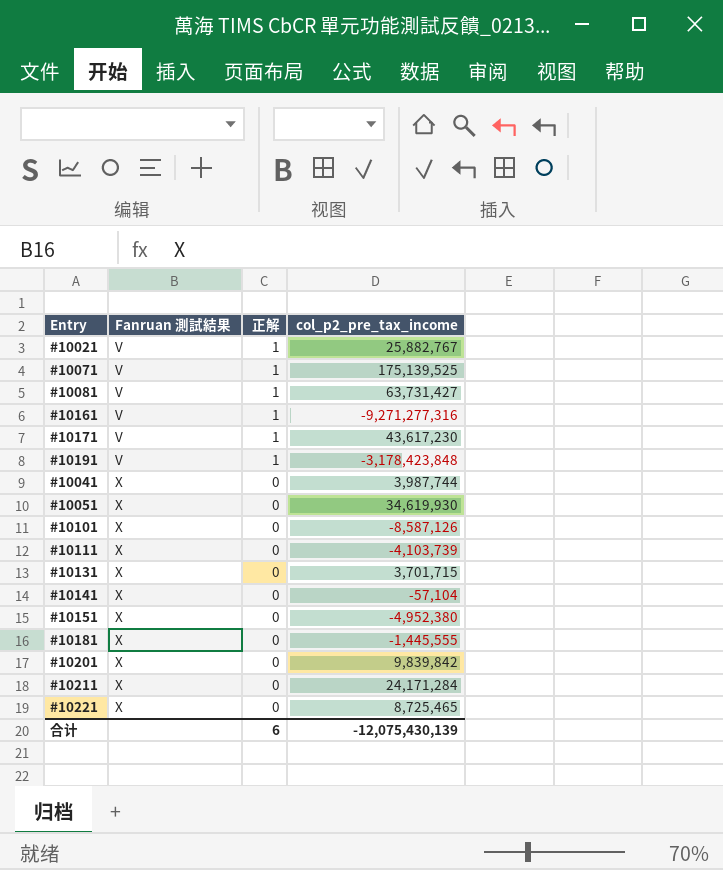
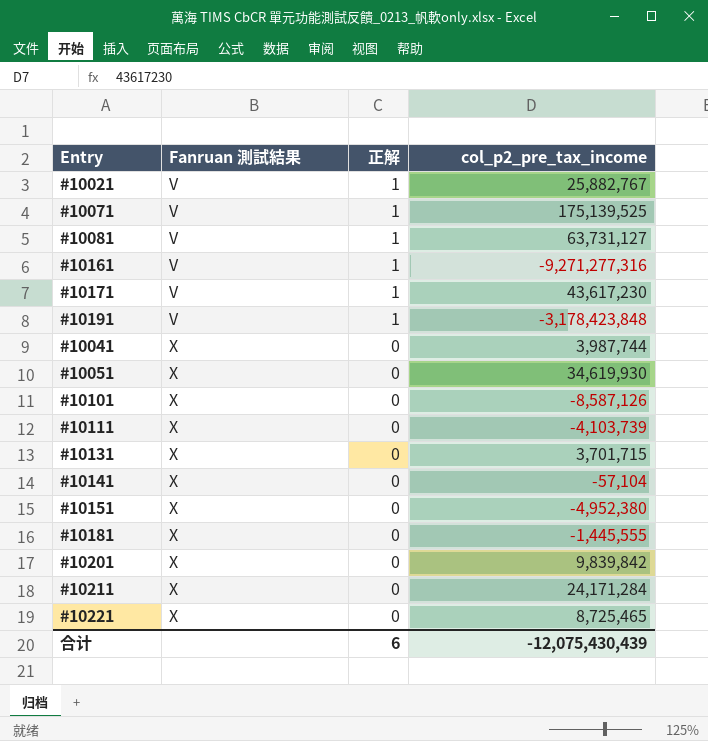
#10081 | col_p2_pre_tax_income: 63,731,427 -> 63,731,127
合计 | col_p2_pre_tax_income: -12,075,430,139 -> -12,075,430,439

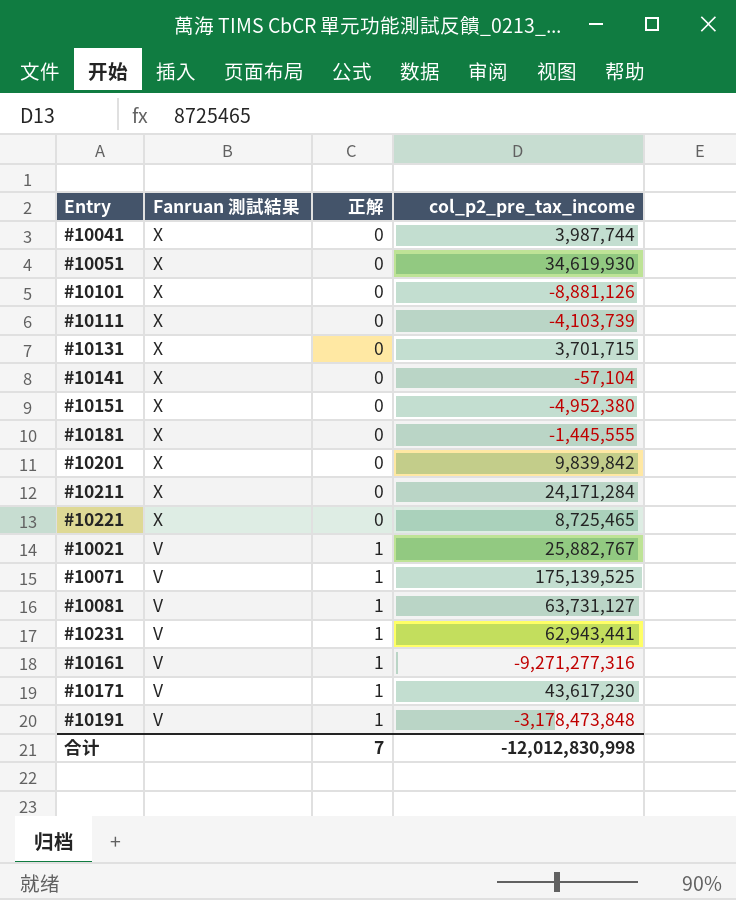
row order: Fanruan 測試結果 ascending -> Fanruan 測試結果 descending
#10101 | col_p2_pre_tax_income: -8,587,126 -> -8,881,126
row #10231: none -> V | 1 | 62,943,441
#10191 | col_p2_pre_tax_income: -3,178,423,848 -> -3,178,473,848
合计 | 正解: 6 -> 7
合计 | col_p2_pre_tax_income: -12,075,430,439 -> -12,012,830,998

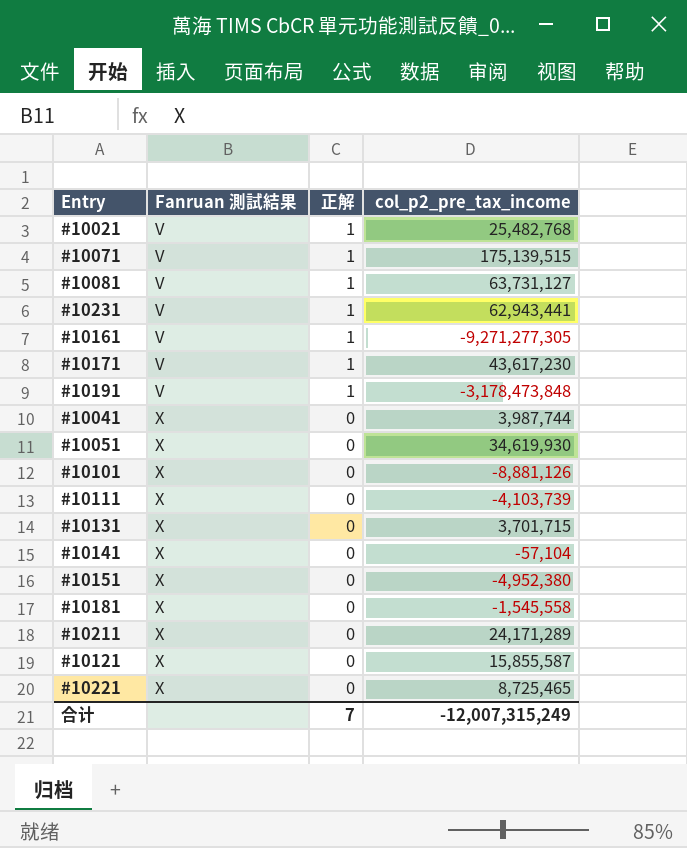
row order: Fanruan 測試結果 descending -> Fanruan 測試結果 ascending
row #10201: X | 0 | 9,839,842 -> none
#10021 | col_p2_pre_tax_income: 25,882,767 -> 25,482,768
#10071 | col_p2_pre_tax_income: 175,139,525 -> 175,139,515
#10161 | col_p2_pre_tax_income: -9,271,277,316 -> -9,271,277,305
#10181 | col_p2_pre_tax_income: -1,445,555 -> -1,545,558
#10211 | col_p2_pre_tax_income: 24,171,284 -> 24,171,289
row #10121: none -> X | 0 | 15,855,587
合计 | col_p2_pre_tax_income: -12,012,830,998 -> -12,007,315,249

